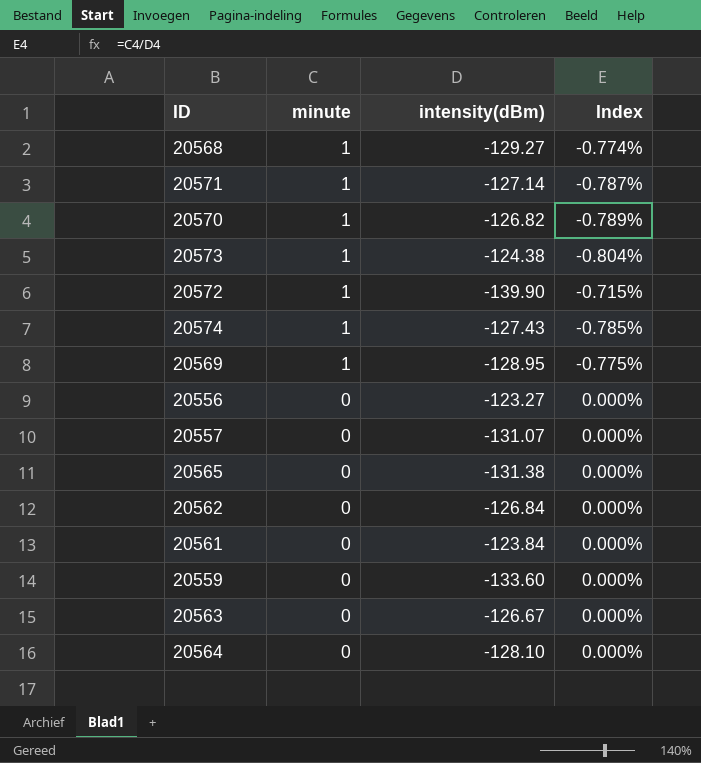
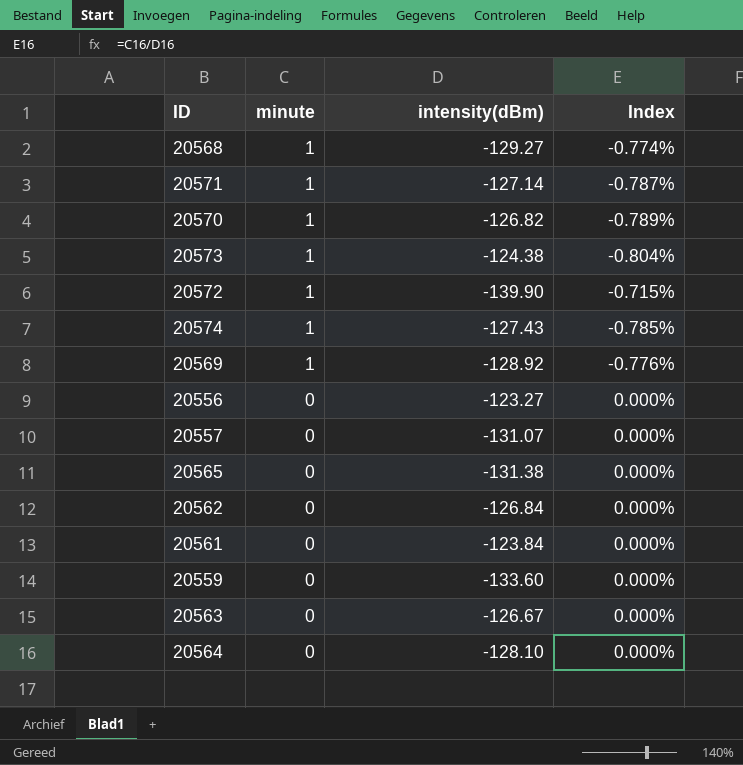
20569 | intensity(dBm): -128.95 -> -128.92
20569 | Index: -0.775% -> -0.776%

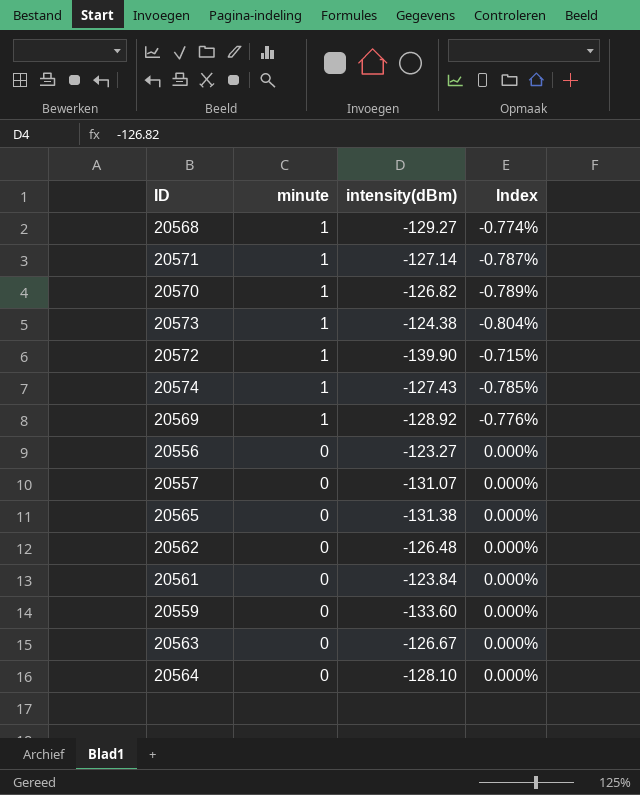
20562 | intensity(dBm): -126.84 -> -126.48

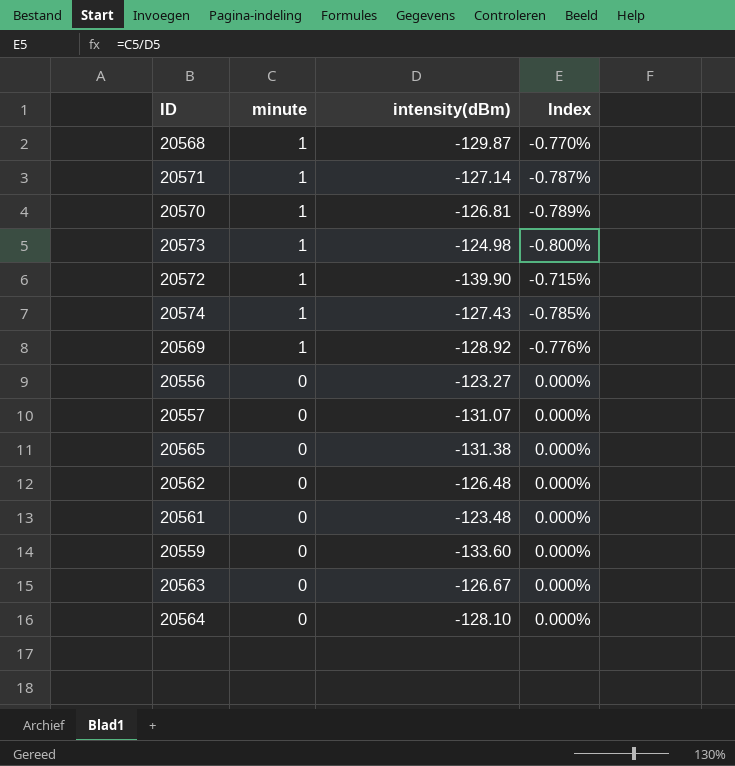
20568 | intensity(dBm): -129.27 -> -129.87
20568 | Index: -0.774% -> -0.770%
20570 | intensity(dBm): -126.82 -> -126.81
20573 | intensity(dBm): -124.38 -> -124.98
20573 | Index: -0.804% -> -0.800%
20561 | intensity(dBm): -123.84 -> -123.48

